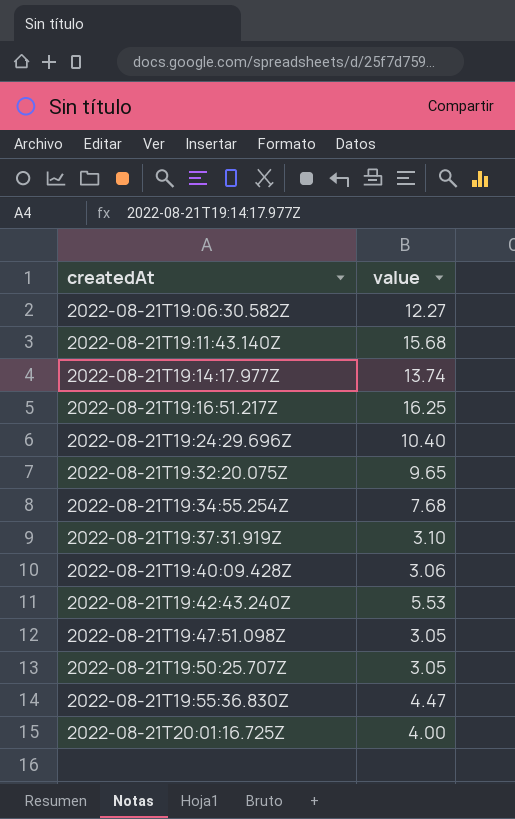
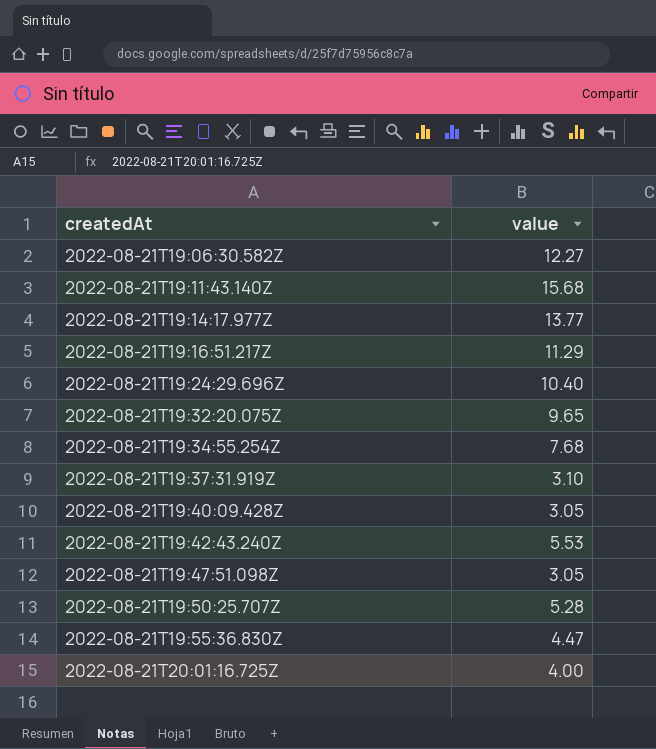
2022-08-21T19:14:17.977Z | value: 13.74 -> 13.77
2022-08-21T19:16:51.217Z | value: 16.25 -> 11.29
2022-08-21T19:40:09.428Z | value: 3.06 -> 3.05
2022-08-21T19:50:25.707Z | value: 3.05 -> 5.28

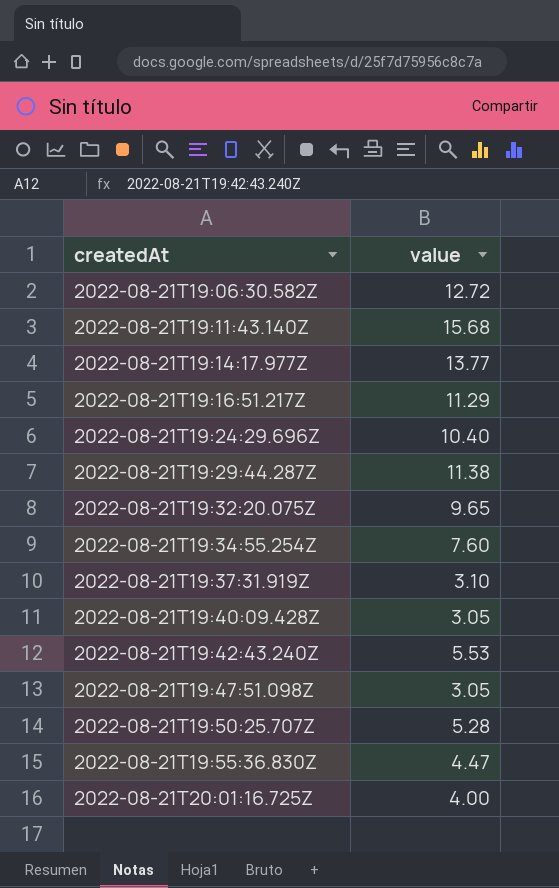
2022-08-21T19:06:30.582Z | value: 12.27 -> 12.72
row 2022-08-21T19:29:44.287Z: none -> 11.38
2022-08-21T19:34:55.254Z | value: 7.68 -> 7.60

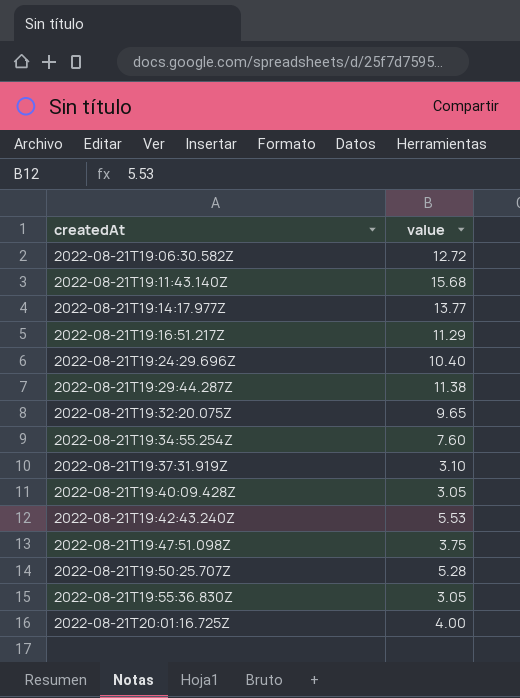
2022-08-21T19:47:51.098Z | value: 3.05 -> 3.75
2022-08-21T19:55:36.830Z | value: 4.47 -> 3.05

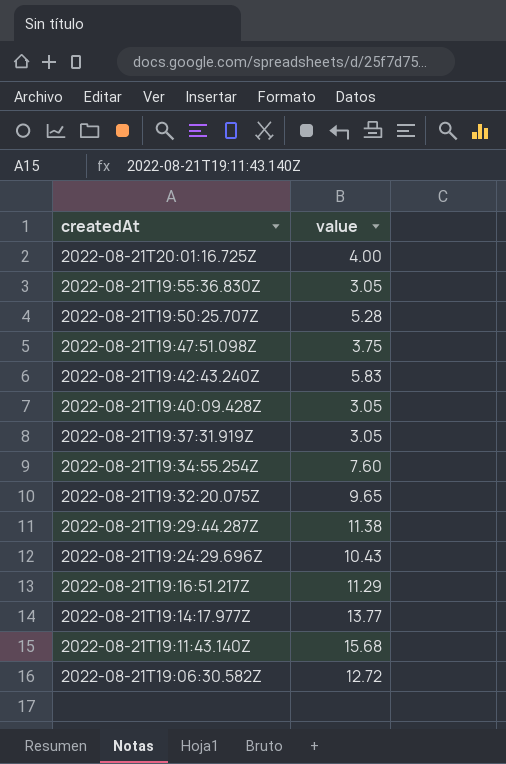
row order: createdAt ascending -> createdAt descending
2022-08-21T19:42:43.240Z | value: 5.53 -> 5.83
2022-08-21T19:37:31.919Z | value: 3.10 -> 3.05
2022-08-21T19:24:29.696Z | value: 10.40 -> 10.43

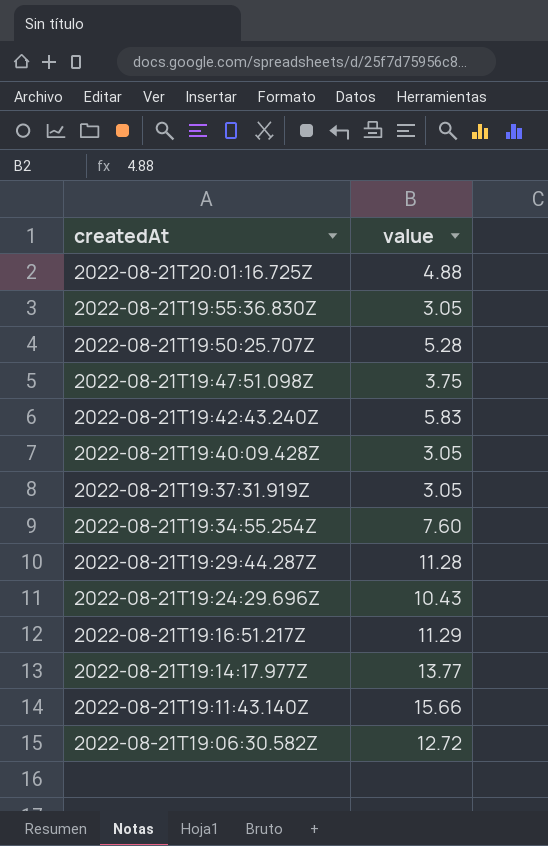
row 2022-08-21T19:32:20.075Z: 9.65 -> none
2022-08-21T20:01:16.725Z | value: 4.00 -> 4.88
2022-08-21T19:29:44.287Z | value: 11.38 -> 11.28
2022-08-21T19:11:43.140Z | value: 15.68 -> 15.66

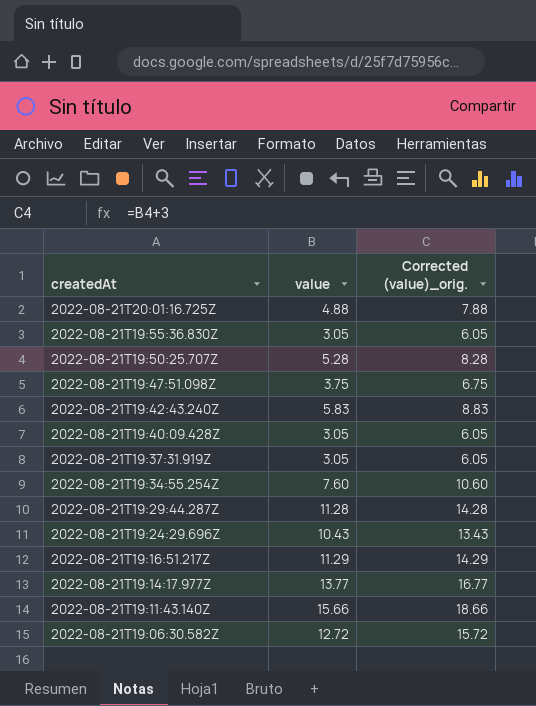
column Corrected (value)_orig. | formula: none -> [value] + 3

